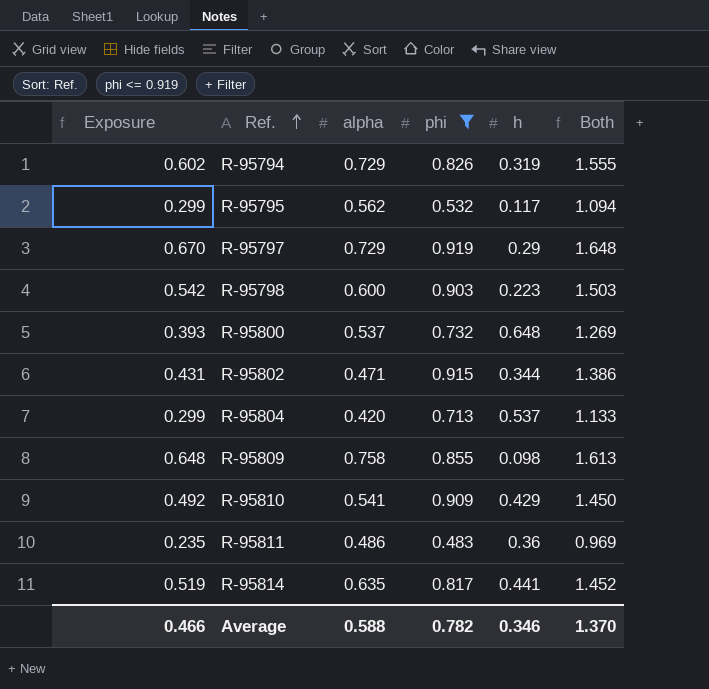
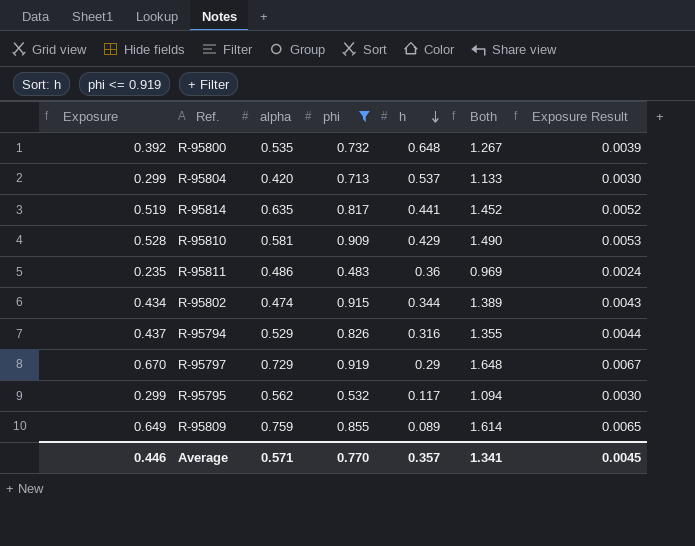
row order: Ref. ascending -> h descending
column Exposure Result | formula: none -> [Exposure] * 0.01
row R-95798: 0.542 | 0.600 | 0.903 | 0.223 | 1.503 -> none
R-95800 | Exposure: 0.393 -> 0.392
R-95800 | alpha: 0.537 -> 0.535
R-95800 | Both: 1.269 -> 1.267
R-95810 | Exposure: 0.492 -> 0.528
R-95810 | alpha: 0.541 -> 0.581
R-95810 | Both: 1.450 -> 1.490
R-95802 | Exposure: 0.431 -> 0.434
R-95802 | alpha: 0.471 -> 0.474
R-95802 | Both: 1.386 -> 1.389
R-95794 | Exposure: 0.602 -> 0.437
R-95794 | alpha: 0.729 -> 0.529
R-95794 | h: 0.319 -> 0.316
R-95794 | Both: 1.555 -> 1.355
R-95809 | Exposure: 0.648 -> 0.649
R-95809 | alpha: 0.758 -> 0.759
R-95809 | h: 0.098 -> 0.089
R-95809 | Both: 1.613 -> 1.614
Average | Exposure: 0.466 -> 0.446
Average | alpha: 0.588 -> 0.571
Average | phi: 0.782 -> 0.770
Average | h: 0.346 -> 0.357
Average | Both: 1.370 -> 1.341

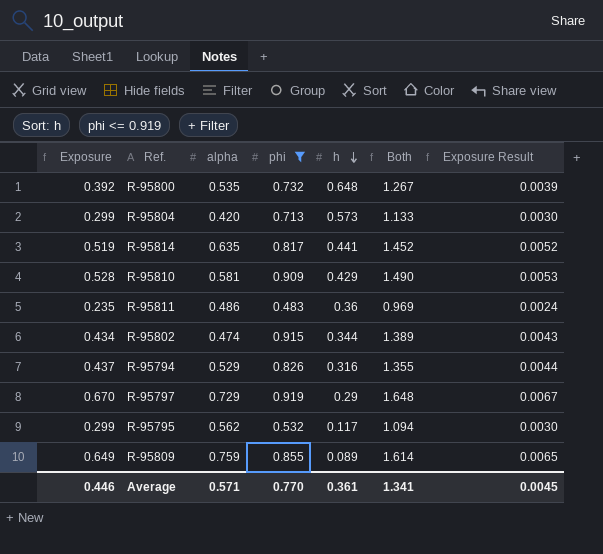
R-95804 | h: 0.537 -> 0.573
Average | h: 0.357 -> 0.361

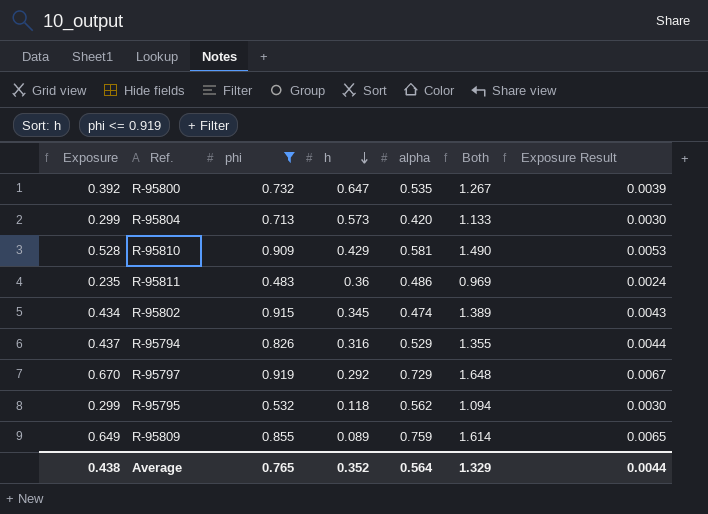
column alpha | position: 3 -> 5
row R-95814: 0.519 | 0.635 | 0.817 | 0.441 | 1.452 | 0.0052 -> none
R-95800 | h: 0.648 -> 0.647
R-95802 | h: 0.344 -> 0.345
R-95797 | h: 0.29 -> 0.292
R-95795 | h: 0.117 -> 0.118
Average | Exposure: 0.446 -> 0.438
Average | phi: 0.770 -> 0.765
Average | h: 0.361 -> 0.352
Average | alpha: 0.571 -> 0.564
Average | Both: 1.341 -> 1.329
Average | Exposure Result: 0.0045 -> 0.0044

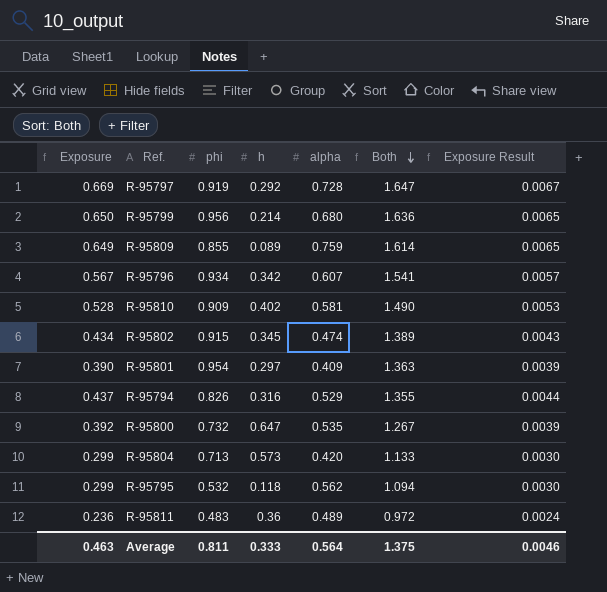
filter: phi <= 0.919 -> none
row order: h descending -> Both descending
R-95797 | Exposure: 0.670 -> 0.669
R-95797 | alpha: 0.729 -> 0.728
R-95797 | Both: 1.648 -> 1.647
R-95810 | h: 0.429 -> 0.402
R-95811 | Exposure: 0.235 -> 0.236
R-95811 | alpha: 0.486 -> 0.489
R-95811 | Both: 0.969 -> 0.972
Average | Exposure: 0.438 -> 0.463
Average | phi: 0.765 -> 0.811
Average | h: 0.352 -> 0.333
Average | Both: 1.329 -> 1.375
Average | Exposure Result: 0.0044 -> 0.0046

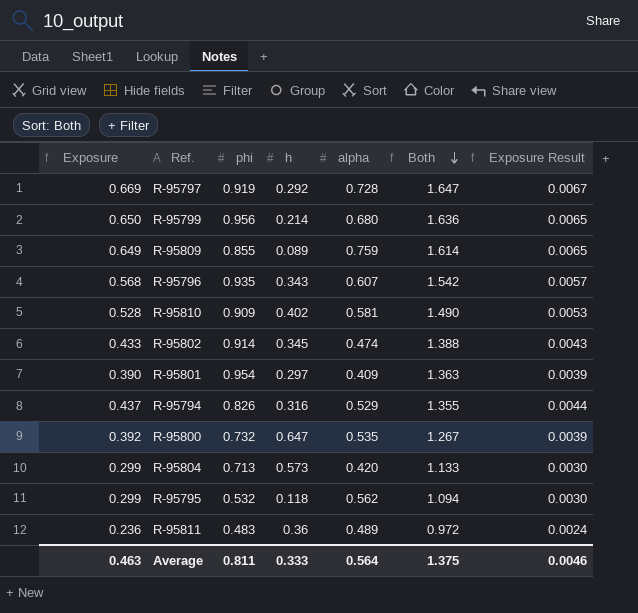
R-95796 | Exposure: 0.567 -> 0.568
R-95796 | phi: 0.934 -> 0.935
R-95796 | h: 0.342 -> 0.343
R-95796 | Both: 1.541 -> 1.542
R-95802 | Exposure: 0.434 -> 0.433
R-95802 | phi: 0.915 -> 0.914
R-95802 | Both: 1.389 -> 1.388

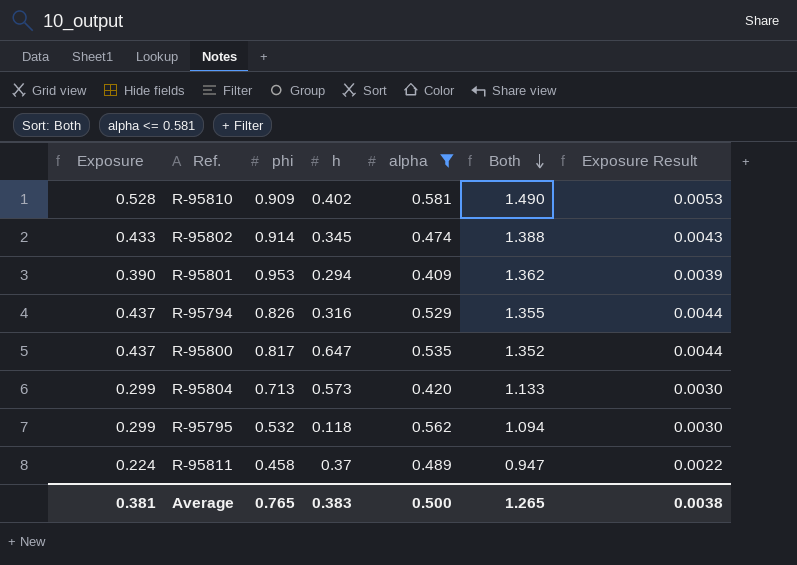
filter: none -> alpha <= 0.581
R-95801 | phi: 0.954 -> 0.953
R-95801 | h: 0.297 -> 0.294
R-95801 | Both: 1.363 -> 1.362
R-95800 | Exposure: 0.392 -> 0.437
R-95800 | phi: 0.732 -> 0.817
R-95800 | Both: 1.267 -> 1.352
R-95800 | Exposure Result: 0.0039 -> 0.0044
R-95811 | Exposure: 0.236 -> 0.224
R-95811 | phi: 0.483 -> 0.458
R-95811 | h: 0.36 -> 0.37
R-95811 | Both: 0.972 -> 0.947
R-95811 | Exposure Result: 0.0024 -> 0.0022
Average | Exposure: 0.463 -> 0.381
Average | phi: 0.811 -> 0.765
Average | h: 0.333 -> 0.383
Average | alpha: 0.564 -> 0.500
Average | Both: 1.375 -> 1.265
Average | Exposure Result: 0.0046 -> 0.0038

